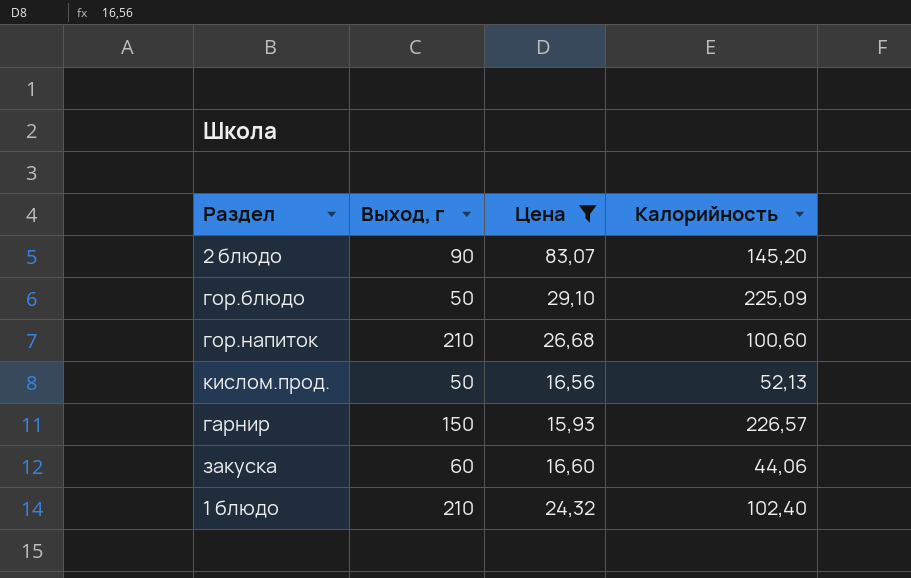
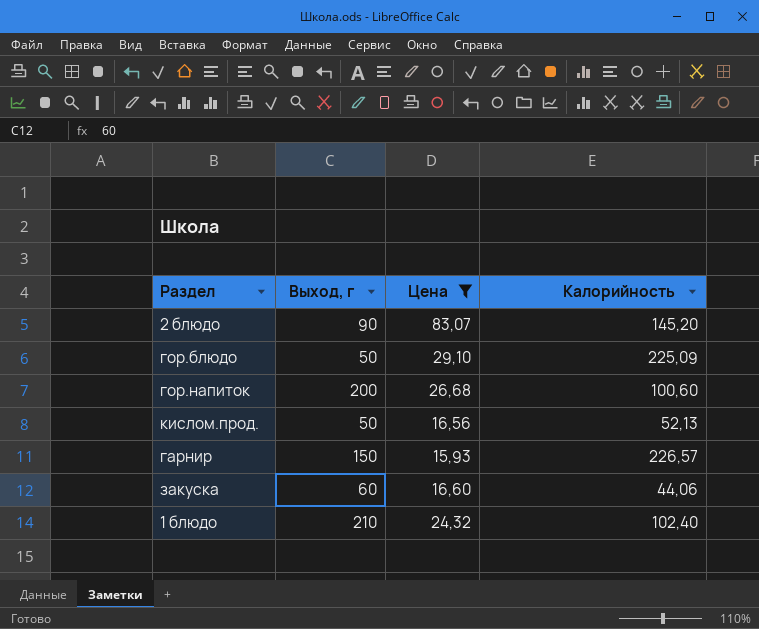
гор.напиток | Выход, г: 210 -> 200

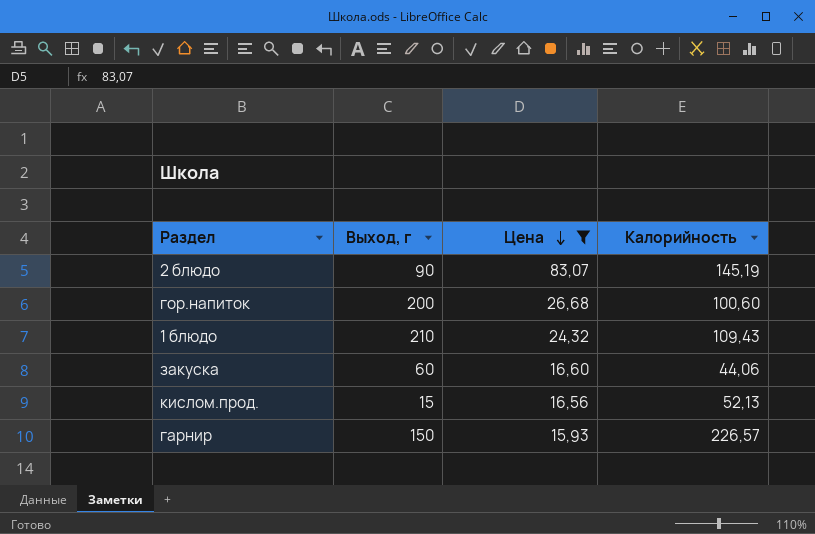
row order: none -> Цена descending
row гор.блюдо: 50 | 29,10 | 225,09 -> none
2 блюдо | Калорийность: 145,20 -> 145,19
1 блюдо | Калорийность: 102,40 -> 109,43
кислом.прод. | Выход, г: 50 -> 15

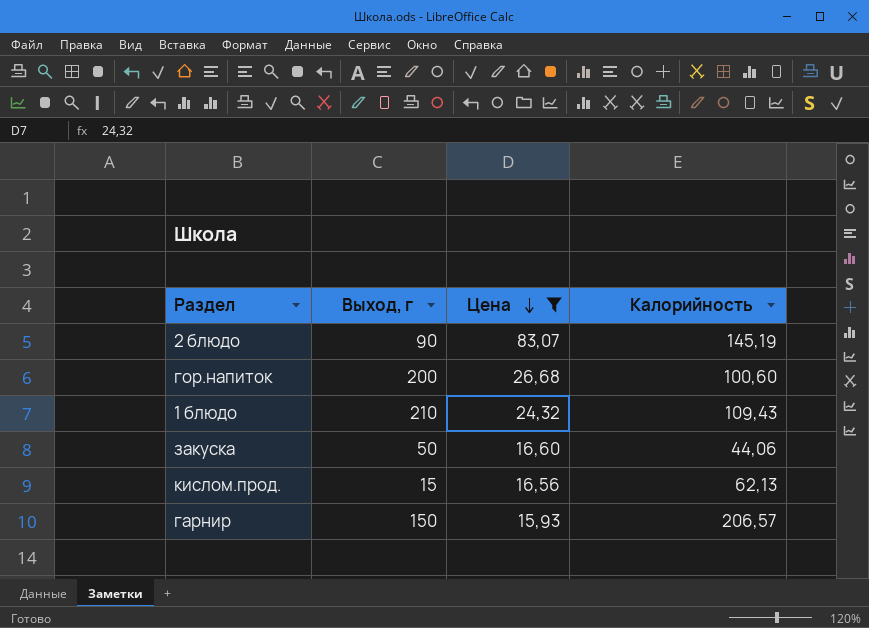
закуска | Выход, г: 60 -> 50
кислом.прод. | Калорийность: 52,13 -> 62,13
гарнир | Калорийность: 226,57 -> 206,57

